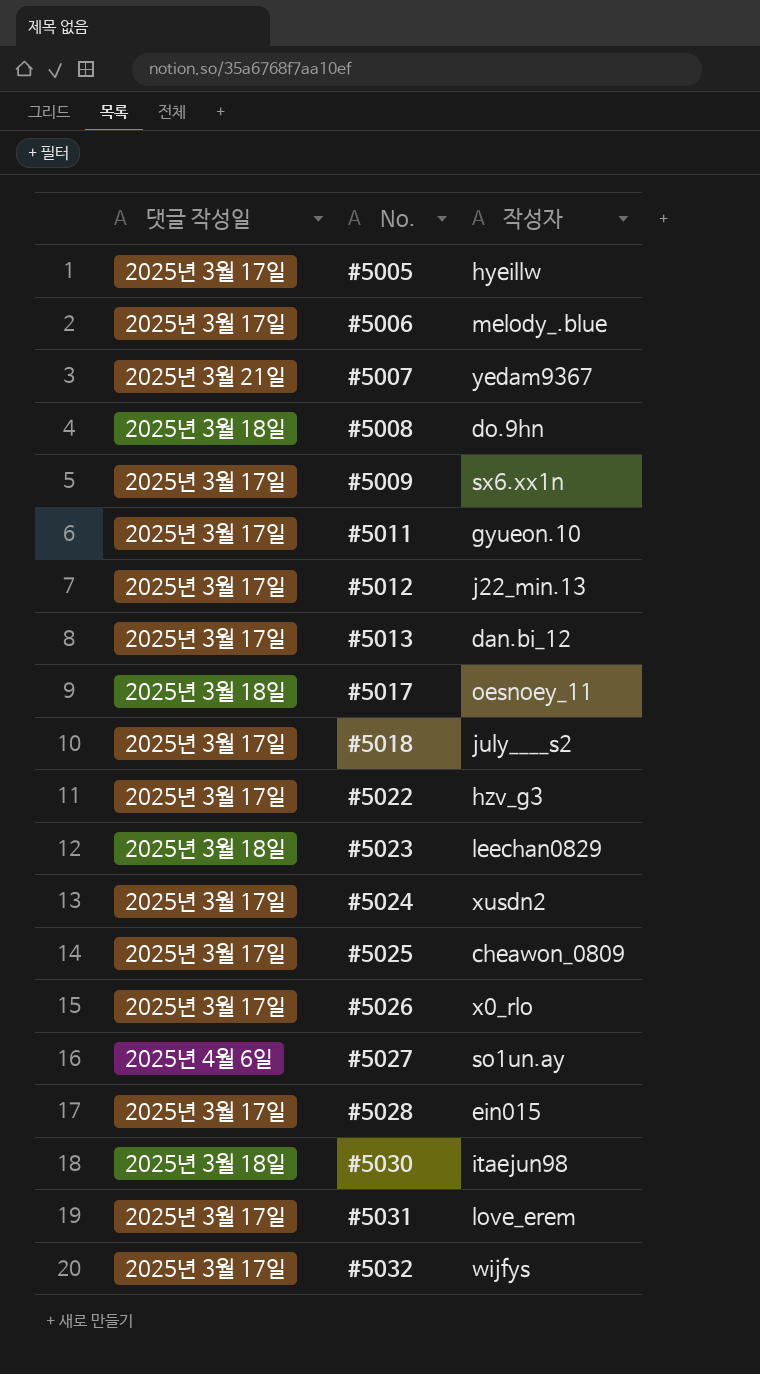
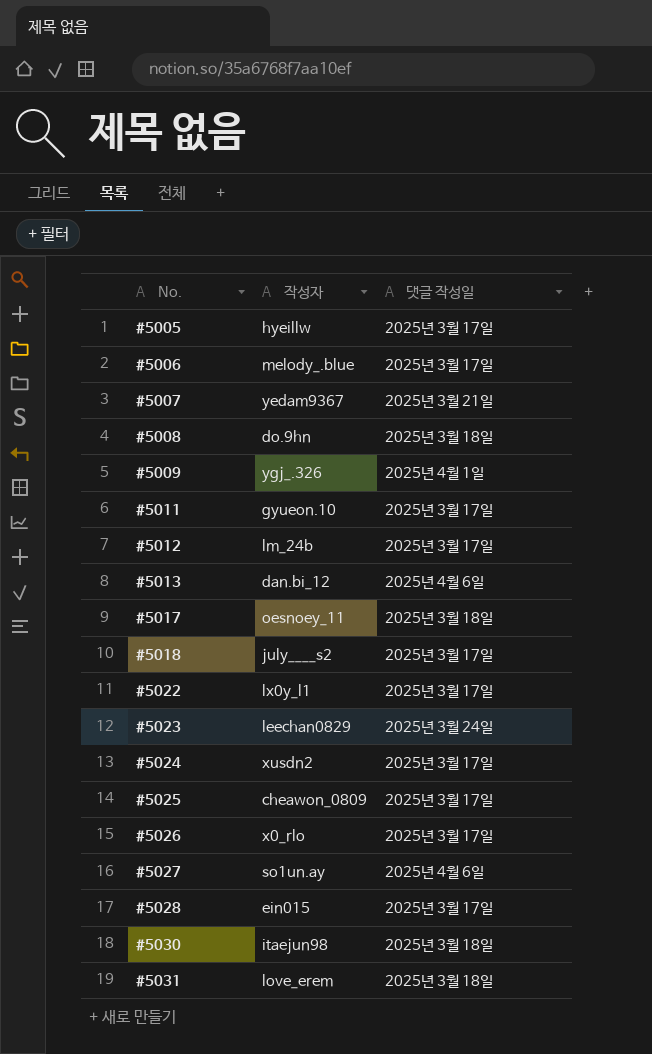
column 댓글 작성일 | position: 1 -> 3
row #5032: 2025년 3월 17일 | wijfys -> none
#5009 | 작성자: sx6.xx1n -> ygj_.326
#5009 | 댓글 작성일: 2025년 3월 17일 -> 2025년 4월 1일
#5012 | 작성자: j22_min.13 -> lm_24b
#5013 | 댓글 작성일: 2025년 3월 17일 -> 2025년 4월 6일
#5022 | 작성자: hzv_g3 -> lx0y_l1
#5023 | 댓글 작성일: 2025년 3월 18일 -> 2025년 3월 24일
#5031 | 댓글 작성일: 2025년 3월 17일 -> 2025년 3월 18일

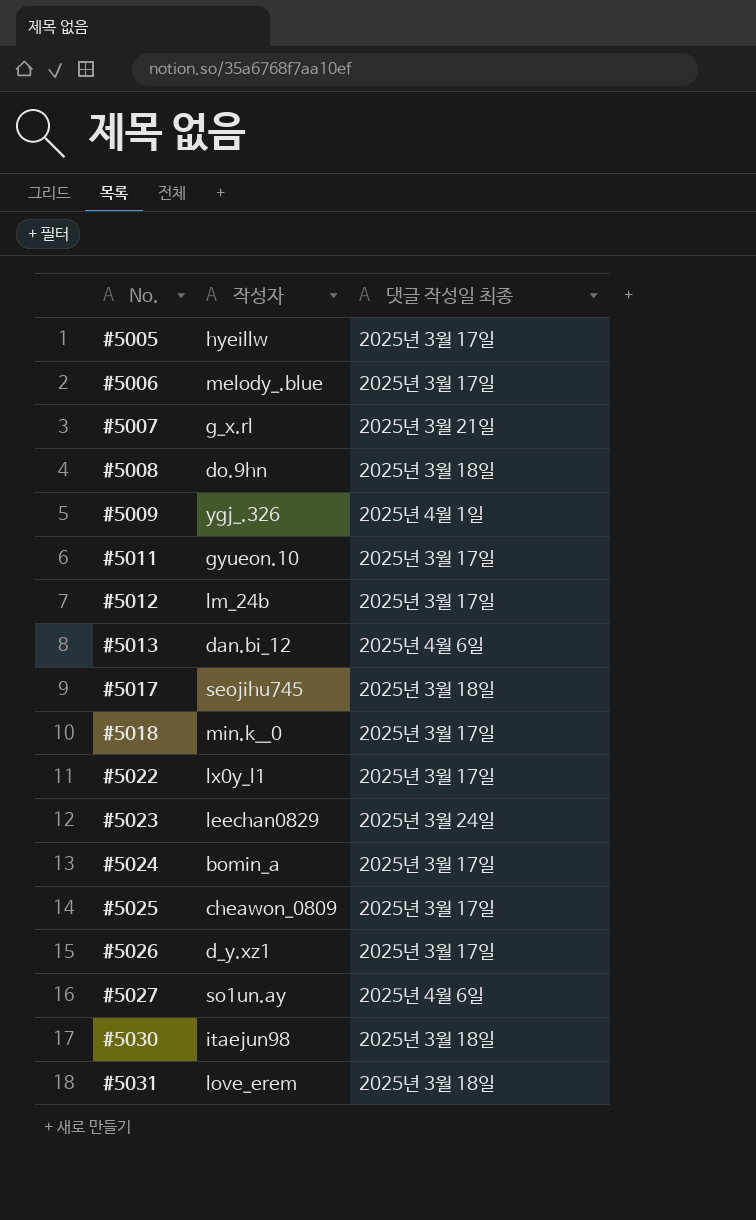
column name: 댓글 작성일 -> 댓글 작성일 최종
row #5028: ein015 | 2025년 3월 17일 -> none
#5007 | 작성자: yedam9367 -> g_x.rl
#5017 | 작성자: oesnoey_11 -> seojihu745
#5018 | 작성자: july____s2 -> min.k__0
#5024 | 작성자: xusdn2 -> bomin_a
#5026 | 작성자: x0_rlo -> d_y.xz1

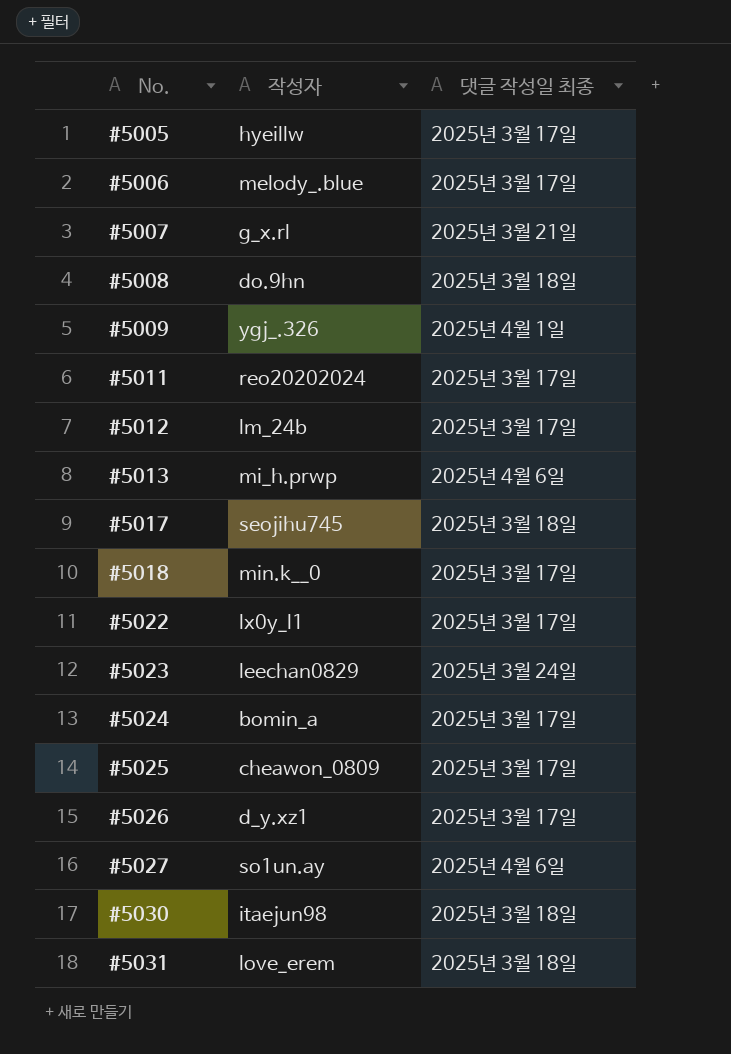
#5011 | 작성자: gyueon.10 -> reo20202024
#5013 | 작성자: dan.bi_12 -> mi_h.prwp

